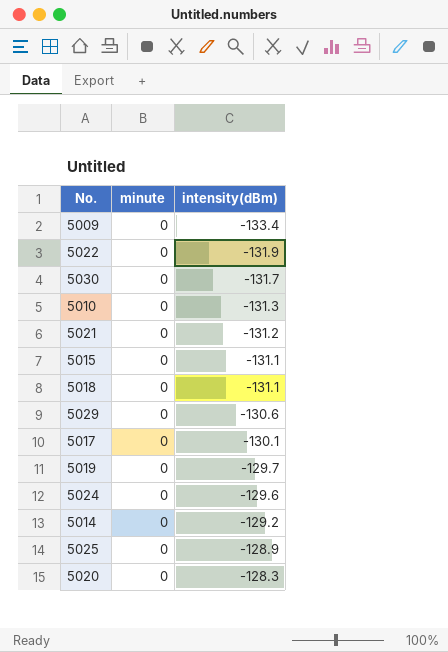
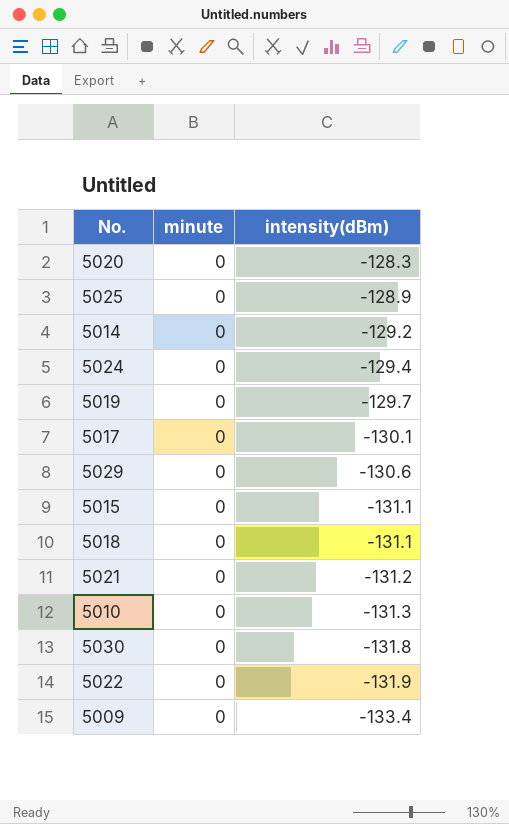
row order: intensity(dBm) ascending -> intensity(dBm) descending
5024 | intensity(dBm): -129.6 -> -129.4
5030 | intensity(dBm): -131.7 -> -131.8

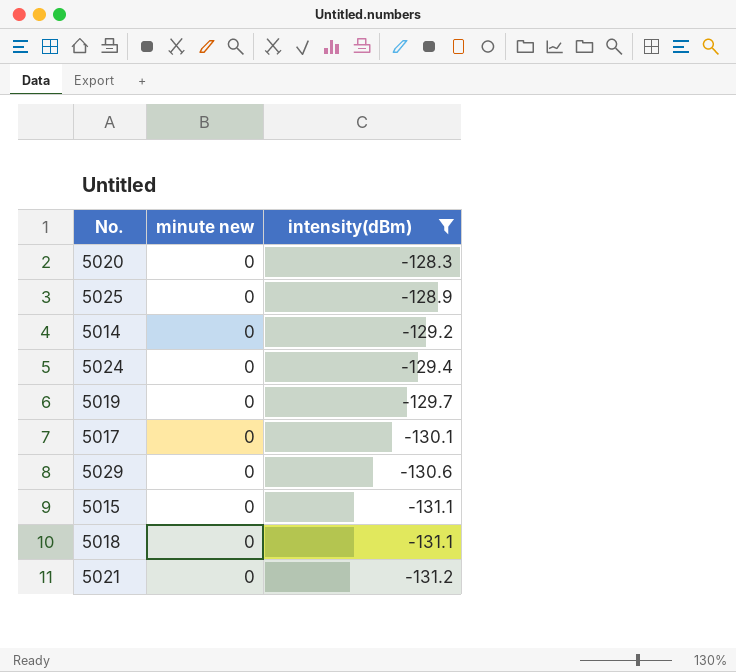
filter: none -> intensity(dBm) >= -131.2
column name: minute -> minute new

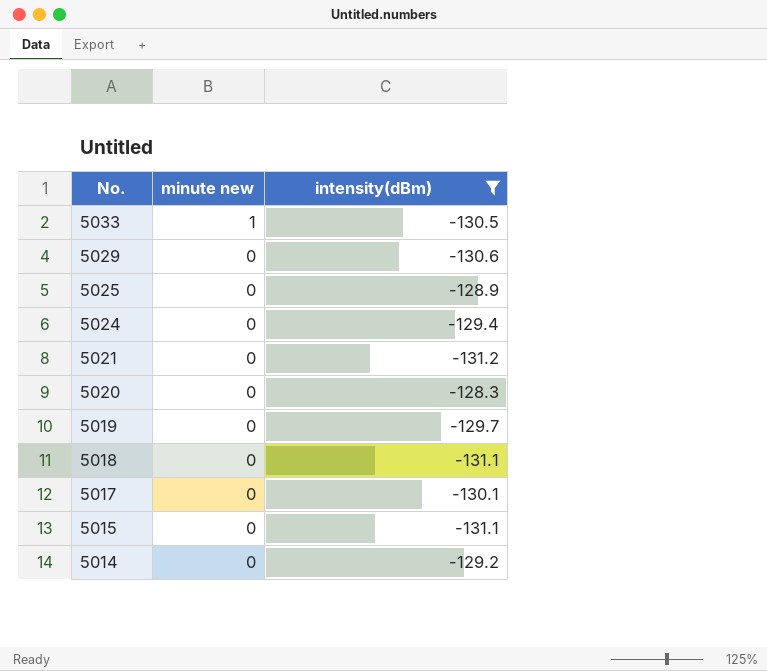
row order: intensity(dBm) descending -> No. descending
row 5033: none -> 1 | -130.5

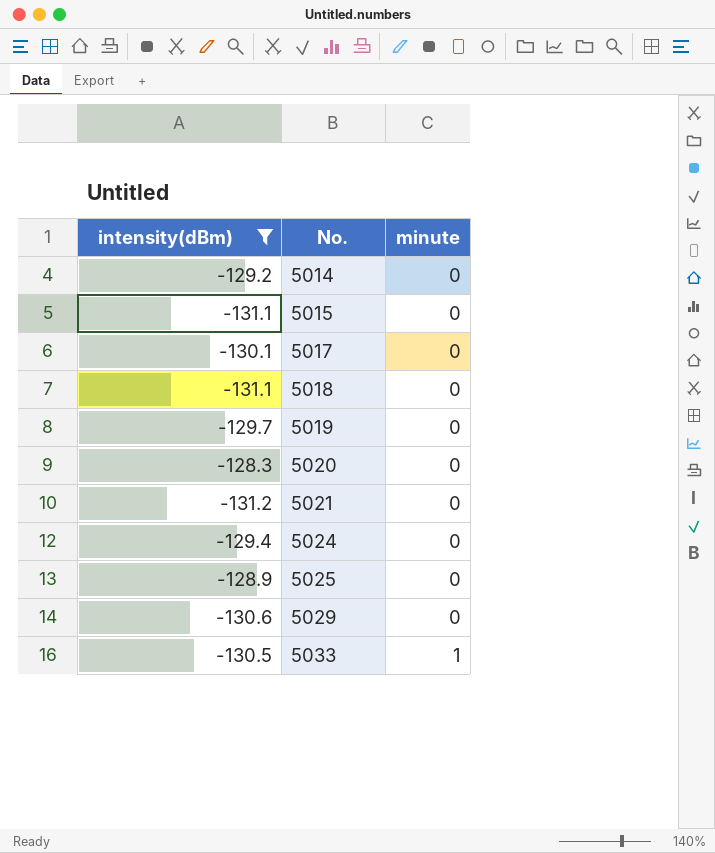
row order: No. descending -> No. ascending
column intensity(dBm) | position: 3 -> 1
column name: minute new -> minute

